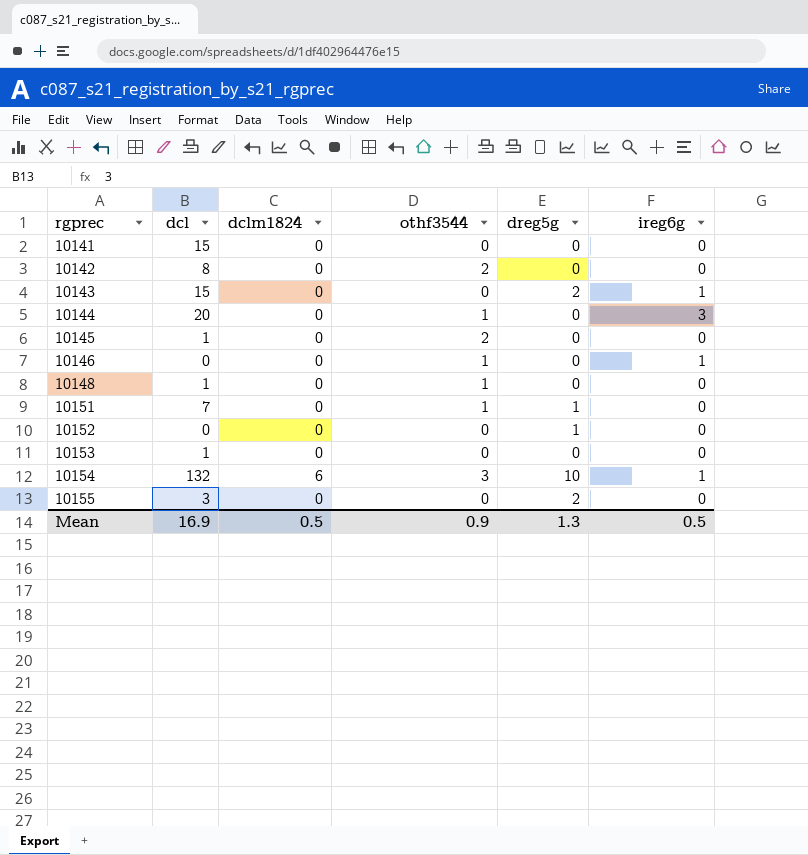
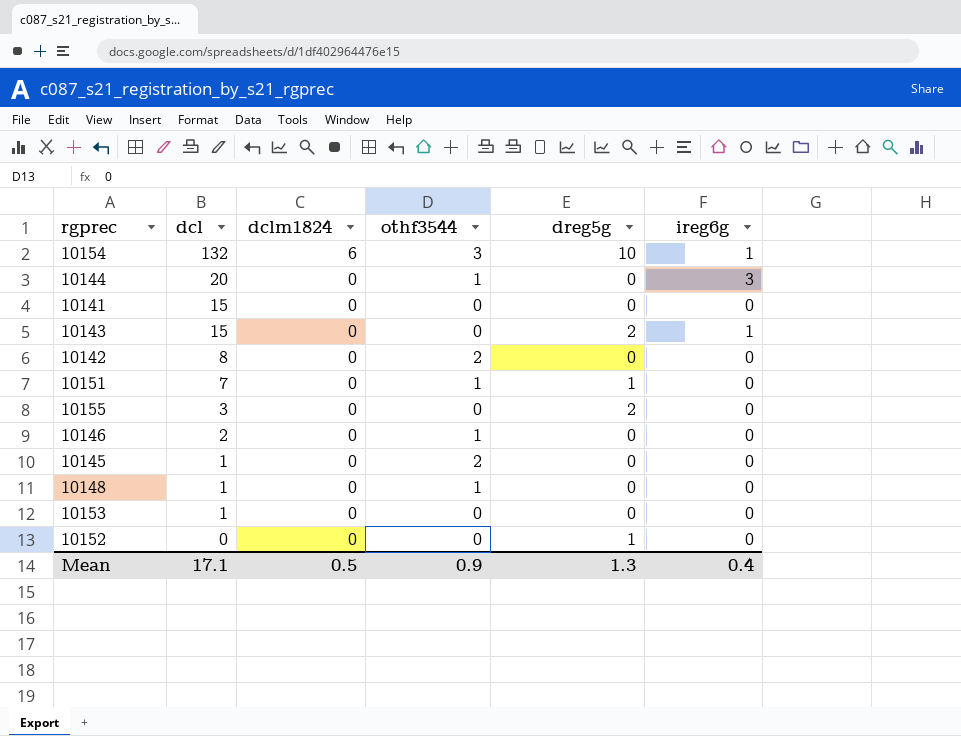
row order: rgprec ascending -> dcl descending
10146 | dcl: 0 -> 2
10146 | ireg6g: 1 -> 0
Mean | dcl: 16.9 -> 17.1
Mean | ireg6g: 0.5 -> 0.4

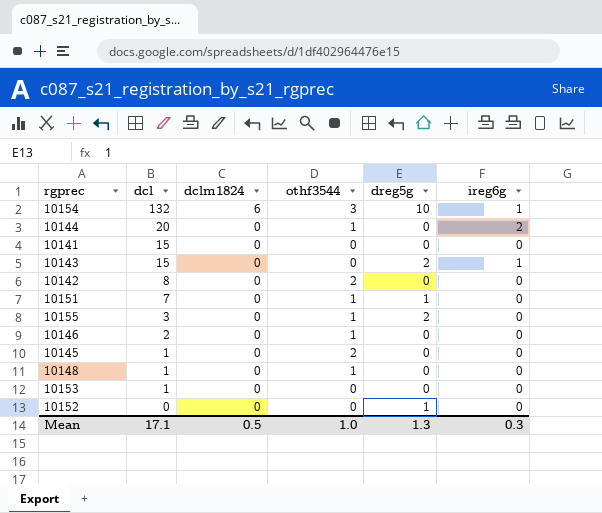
10144 | ireg6g: 3 -> 2
10155 | othf3544: 0 -> 1
Mean | othf3544: 0.9 -> 1.0
Mean | ireg6g: 0.4 -> 0.3

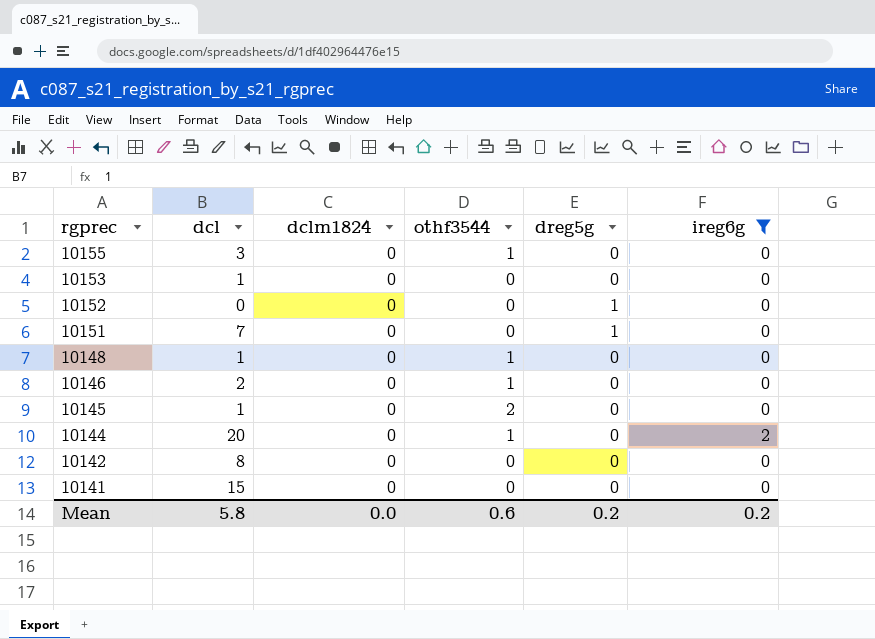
filter: none -> ireg6g != 1
row order: dcl descending -> rgprec descending
10155 | dreg5g: 2 -> 0
10151 | othf3544: 1 -> 0
10142 | othf3544: 2 -> 0
Mean | dcl: 17.1 -> 5.8
Mean | dclm1824: 0.5 -> 0.0
Mean | othf3544: 1.0 -> 0.6
Mean | dreg5g: 1.3 -> 0.2
Mean | ireg6g: 0.3 -> 0.2

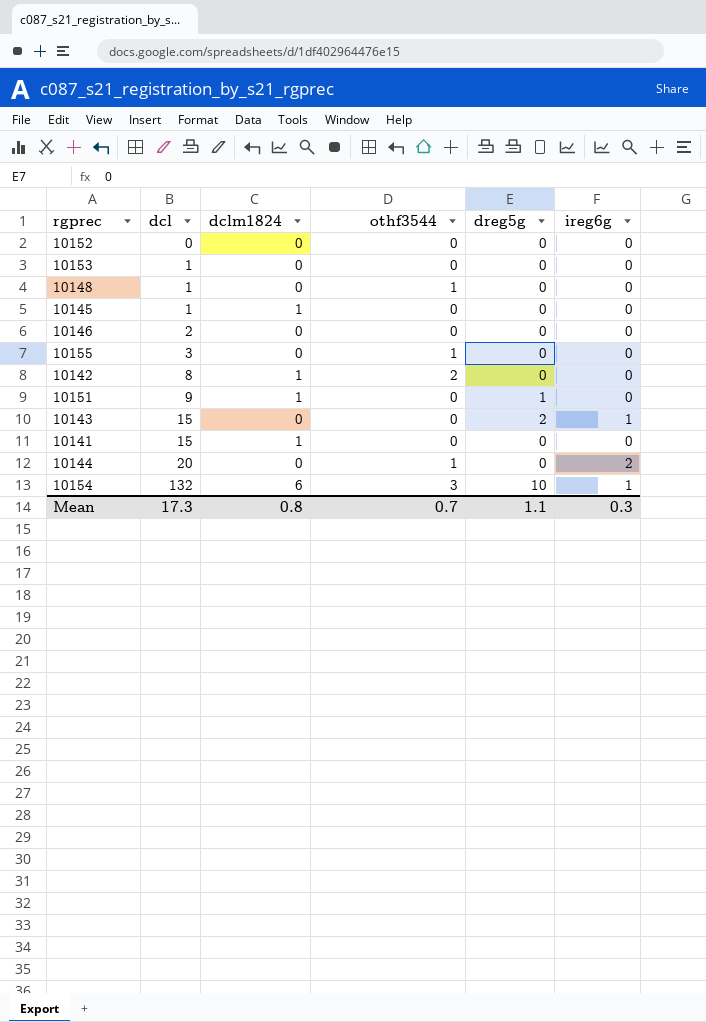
filter: ireg6g != 1 -> none
row order: rgprec descending -> dcl ascending
10152 | dreg5g: 1 -> 0
10145 | dclm1824: 0 -> 1
10145 | othf3544: 2 -> 0
10146 | othf3544: 1 -> 0
10142 | dclm1824: 0 -> 1
10142 | othf3544: 0 -> 2
10151 | dcl: 7 -> 9
10151 | dclm1824: 0 -> 1
10141 | dclm1824: 0 -> 1
Mean | dcl: 5.8 -> 17.3
Mean | dclm1824: 0.0 -> 0.8
Mean | othf3544: 0.6 -> 0.7
Mean | dreg5g: 0.2 -> 1.1
Mean | ireg6g: 0.2 -> 0.3

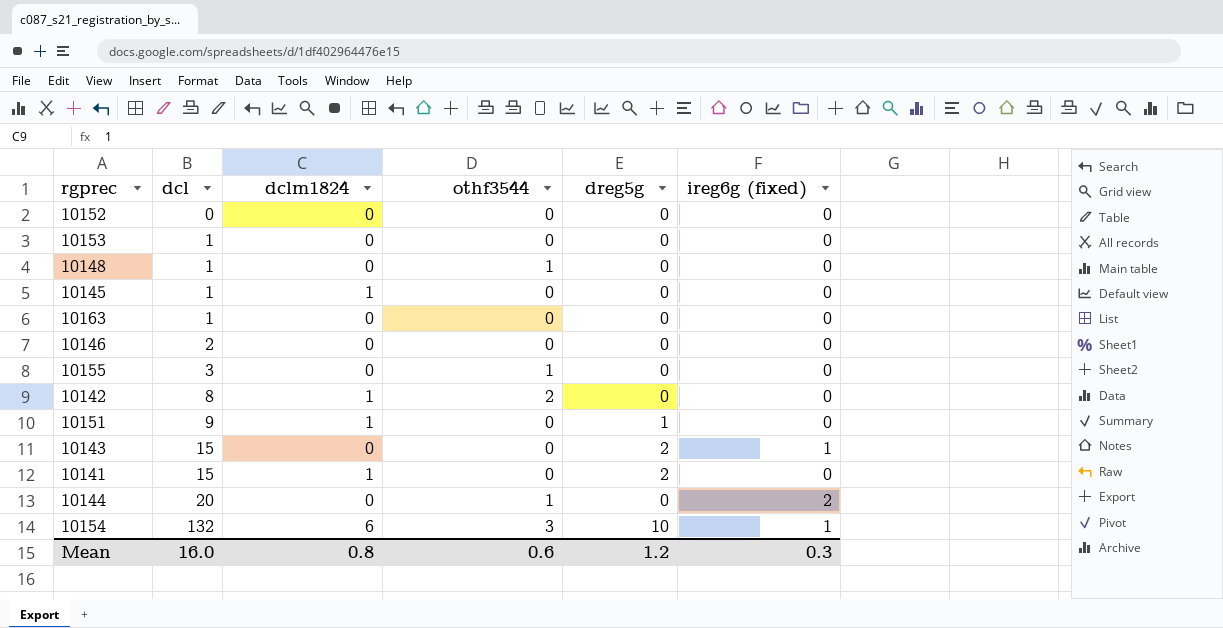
column name: ireg6g -> ireg6g (fixed)
row 10163: none -> 1 | 0 | 0 | 0 | 0
10141 | dreg5g: 0 -> 2
Mean | dcl: 17.3 -> 16.0
Mean | othf3544: 0.7 -> 0.6
Mean | dreg5g: 1.1 -> 1.2

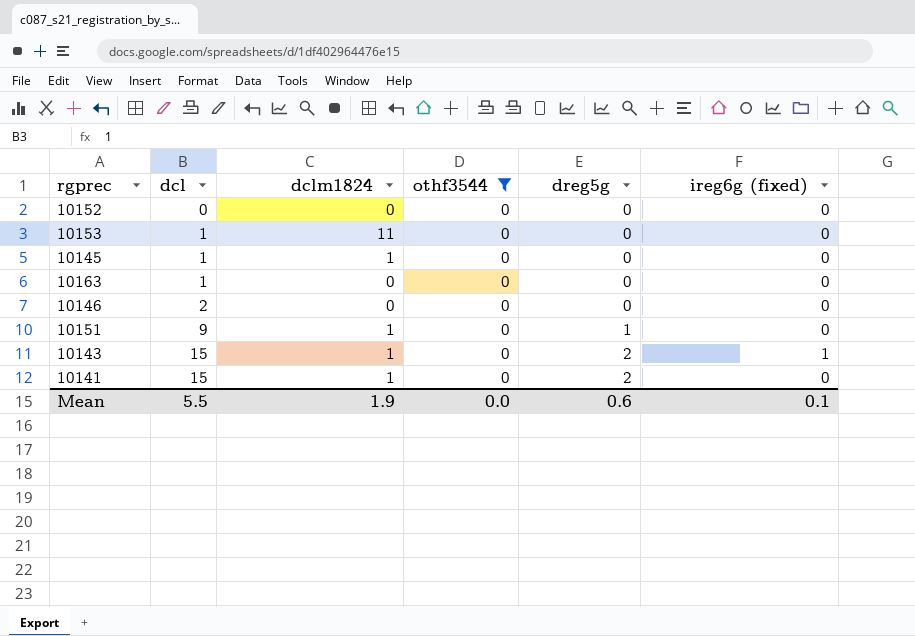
filter: none -> othf3544 = 0
10153 | dclm1824: 0 -> 11
10143 | dclm1824: 0 -> 1
Mean | dcl: 16.0 -> 5.5
Mean | dclm1824: 0.8 -> 1.9
Mean | othf3544: 0.6 -> 0.0
Mean | dreg5g: 1.2 -> 0.6
Mean | ireg6g (fixed): 0.3 -> 0.1

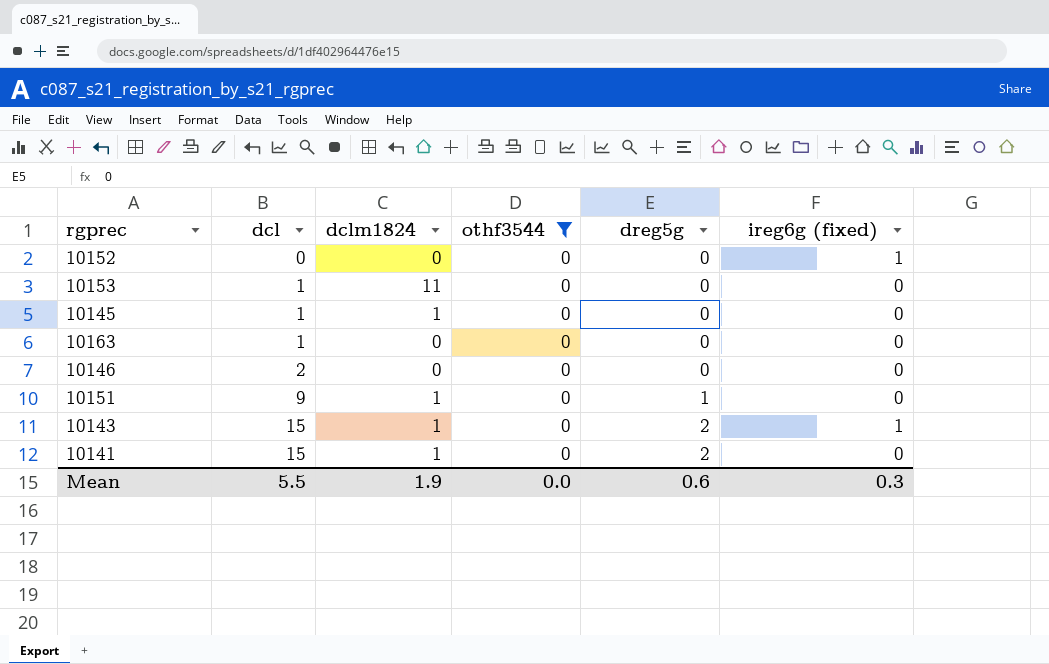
10152 | ireg6g (fixed): 0 -> 1
Mean | ireg6g (fixed): 0.1 -> 0.3

